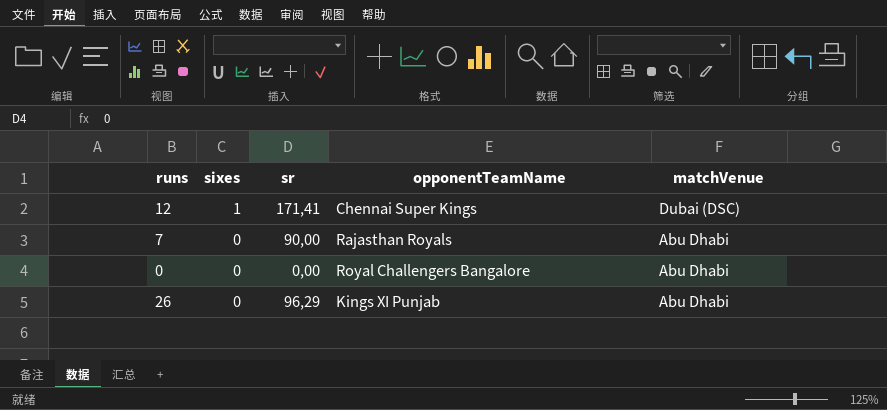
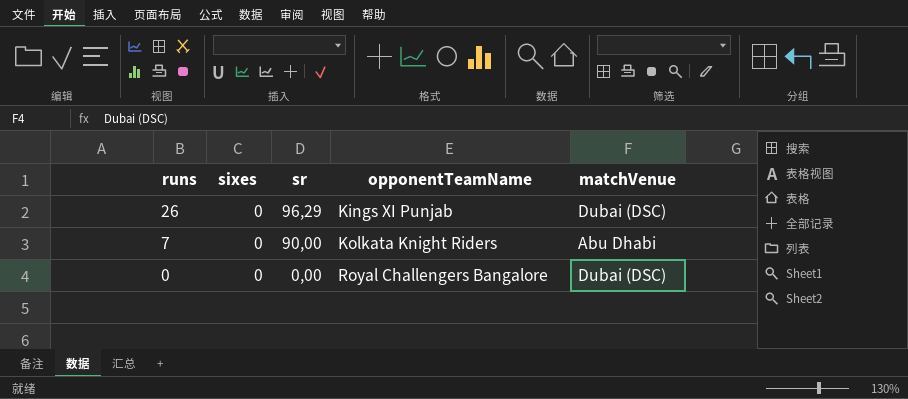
row order: sixes descending -> runs descending
row 12: 1 | 171,41 | Chennai Super Kings | Dubai (DSC) -> none
26 | matchVenue: Abu Dhabi -> Dubai (DSC)
7 | opponentTeamName: Rajasthan Royals -> Kolkata Knight Riders
0 | matchVenue: Abu Dhabi -> Dubai (DSC)

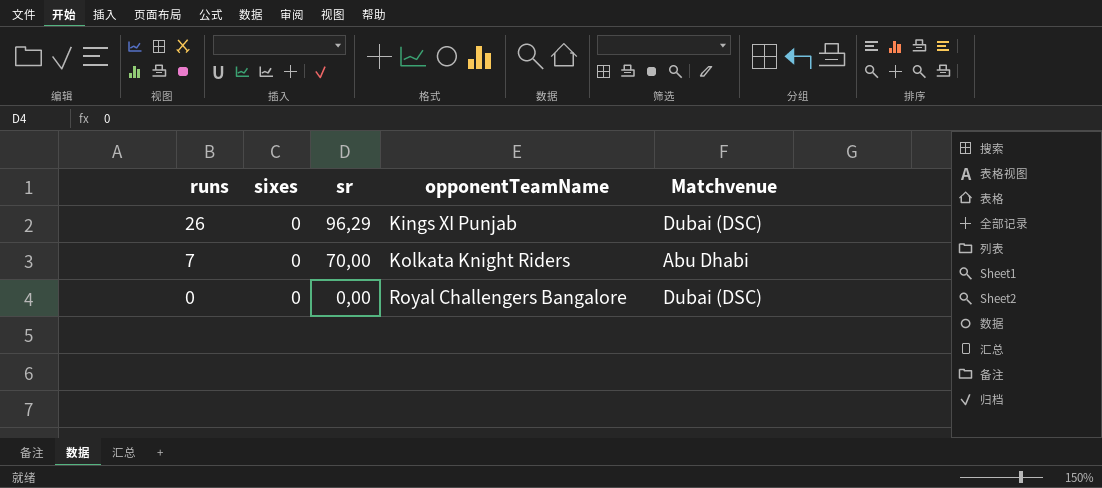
column name: matchVenue -> Matchvenue
7 | sr: 90,00 -> 70,00

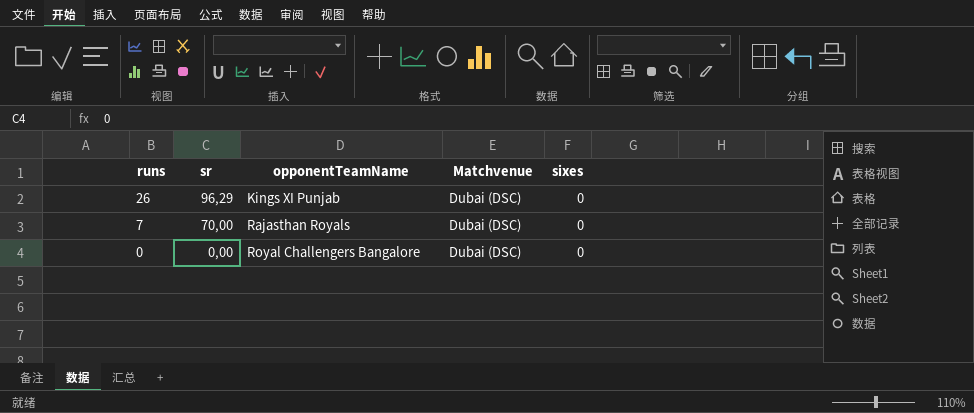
column sixes | position: 2 -> 5
7 | opponentTeamName: Kolkata Knight Riders -> Rajasthan Royals
7 | Matchvenue: Abu Dhabi -> Dubai (DSC)

